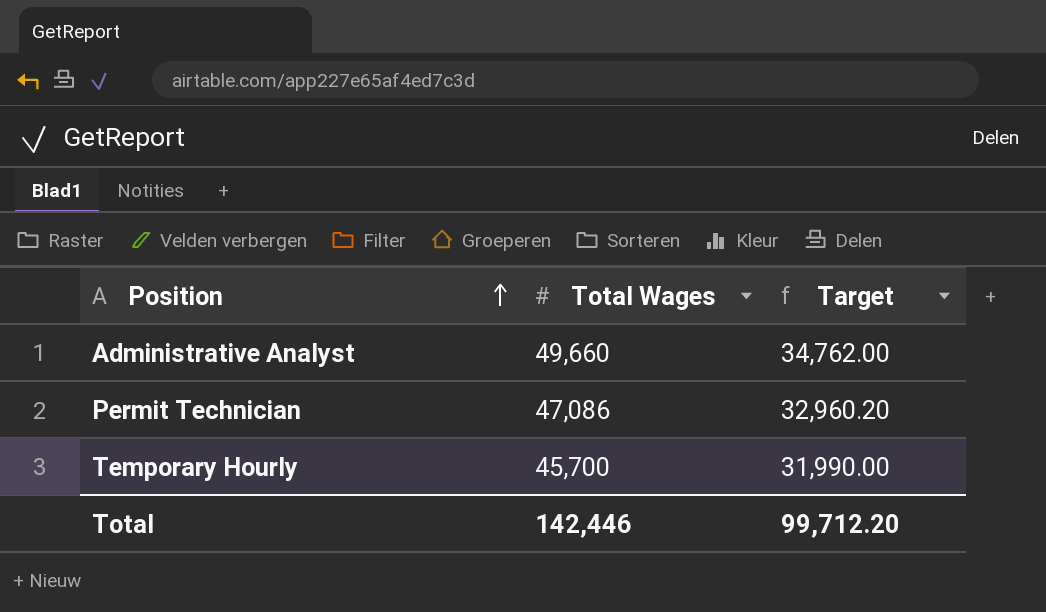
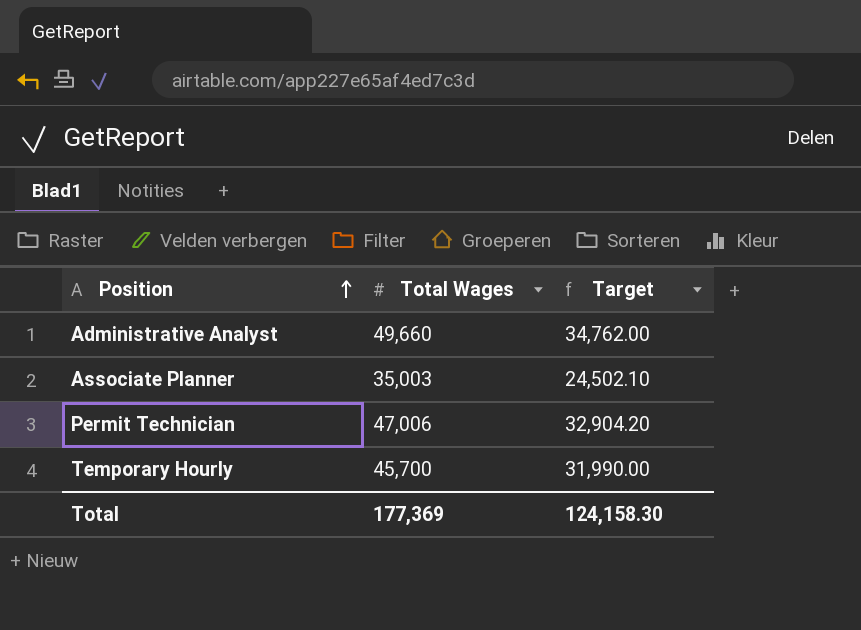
row Associate Planner: none -> 35,003 | 24,502.10
Permit Technician | Total Wages: 47,086 -> 47,006
Permit Technician | Target: 32,960.20 -> 32,904.20
Total | Total Wages: 142,446 -> 177,369
Total | Target: 99,712.20 -> 124,158.30

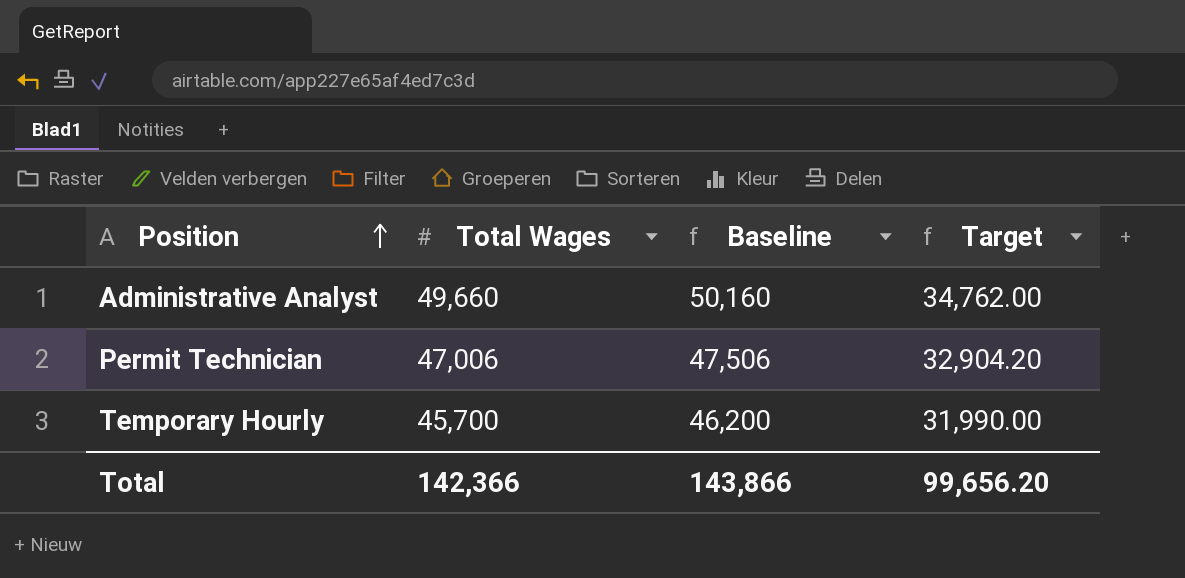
column Baseline | formula: none -> [Total Wages] + 500
row Associate Planner: 35,003 | 24,502.10 -> none
Total | Total Wages: 177,369 -> 142,366
Total | Target: 124,158.30 -> 99,656.20

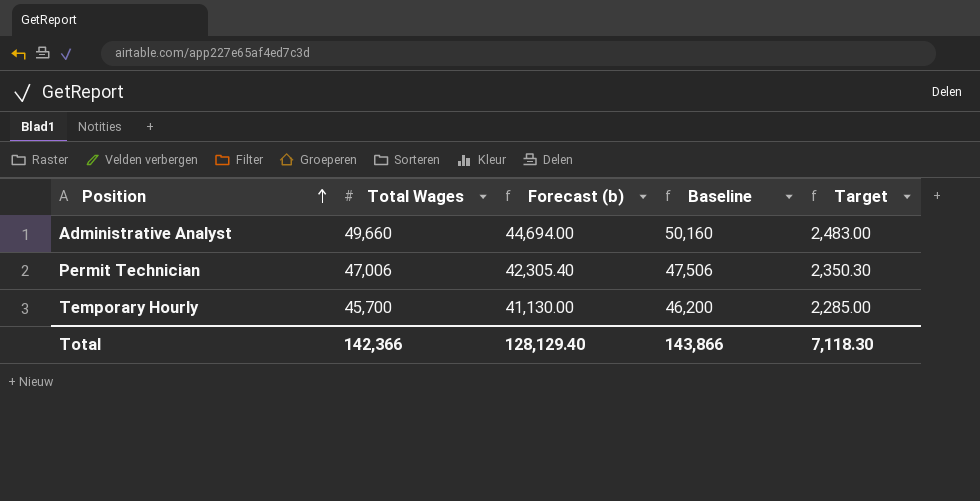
column Forecast (b) | formula: none -> [Total Wages] * 0.9
column Target | formula: [Total Wages] * 0.7 -> [Total Wages] * 0.05
Total | Target: 99,656.20 -> 7,118.30

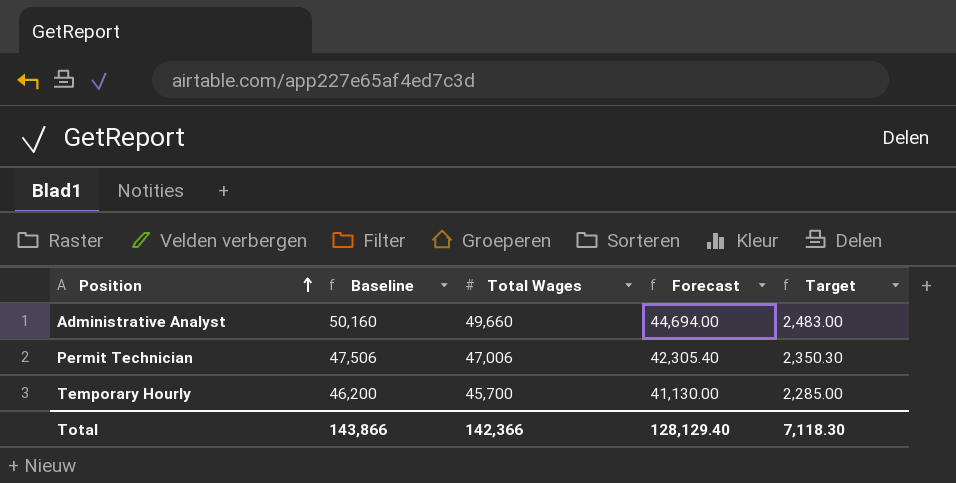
column Baseline | position: 4 -> 2
column name: Forecast (b) -> Forecast

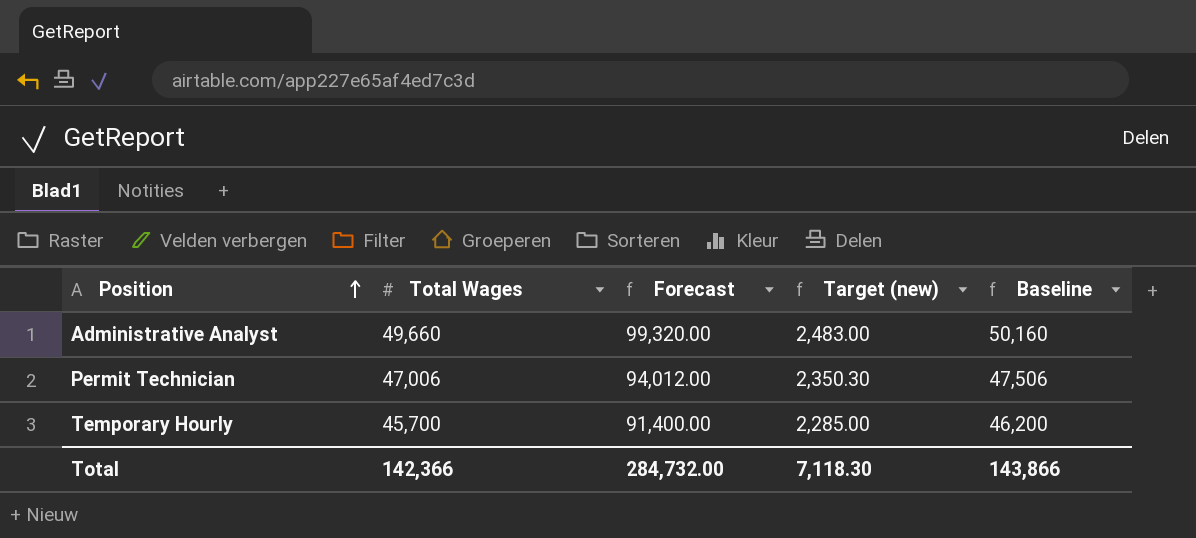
column Forecast | formula: [Total Wages] * 0.9 -> [Total Wages] * 2
column name: Target -> Target (new)
column Baseline | position: 2 -> 5
Total | Forecast: 128,129.40 -> 284,732.00

